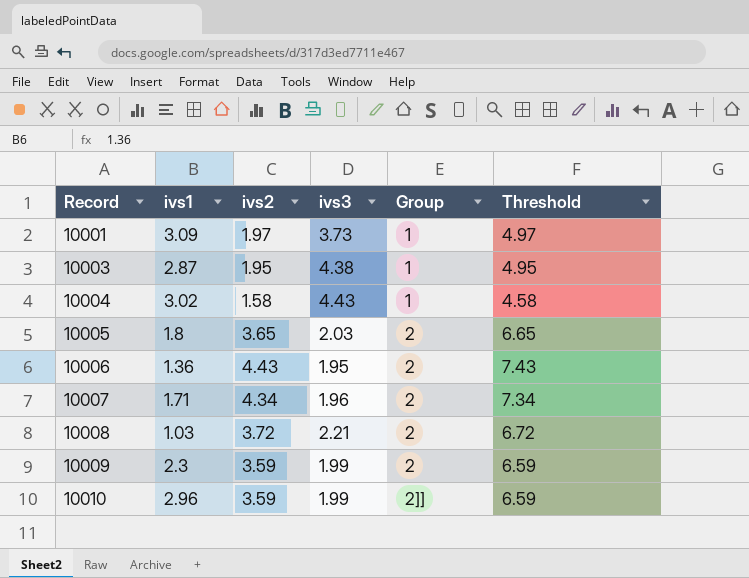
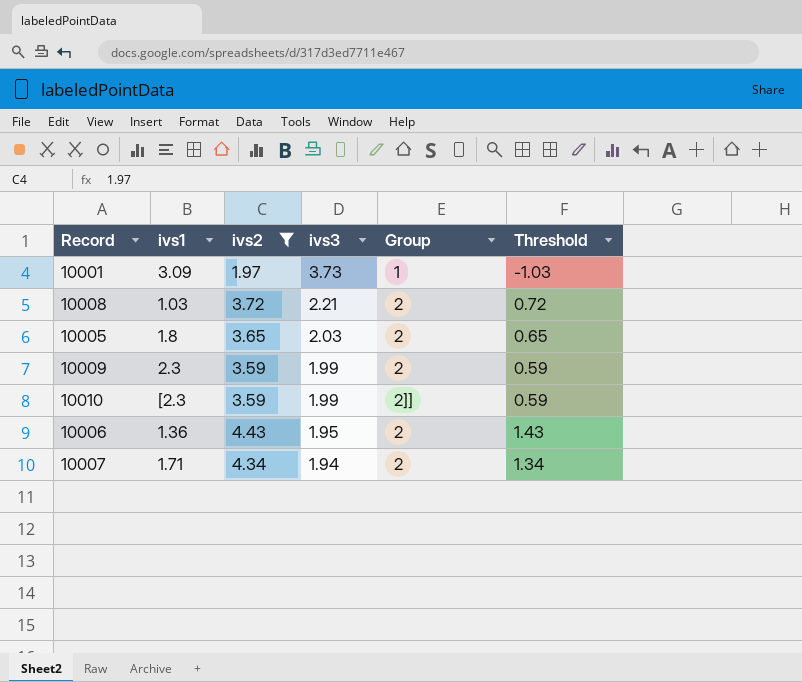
filter: none -> ivs2 >= 1.97
row order: Record ascending -> ivs3 descending
column Threshold | formula: [ivs2] + 3 -> [ivs2] - 3
10010 | ivs1: 2.96 -> [2.3
10007 | ivs3: 1.96 -> 1.94

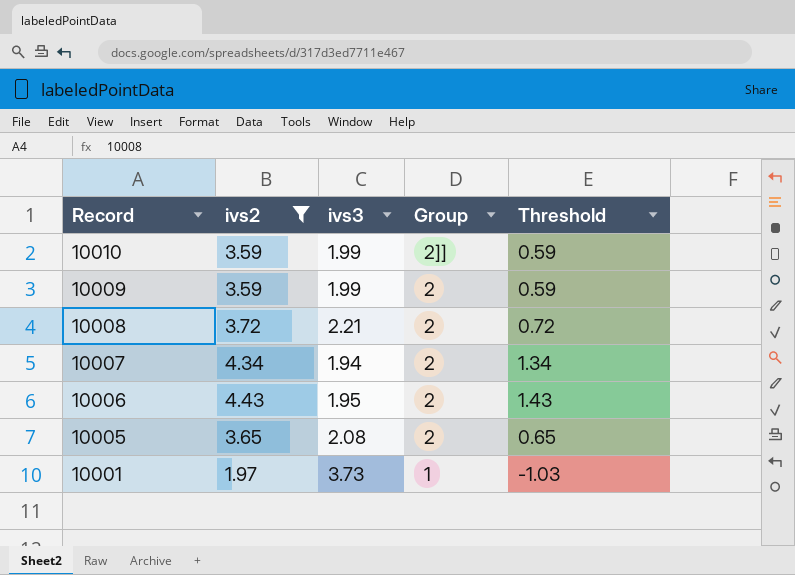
row order: ivs3 descending -> Record descending
column ivs1 | position: 2 -> none
10005 | ivs3: 2.03 -> 2.08

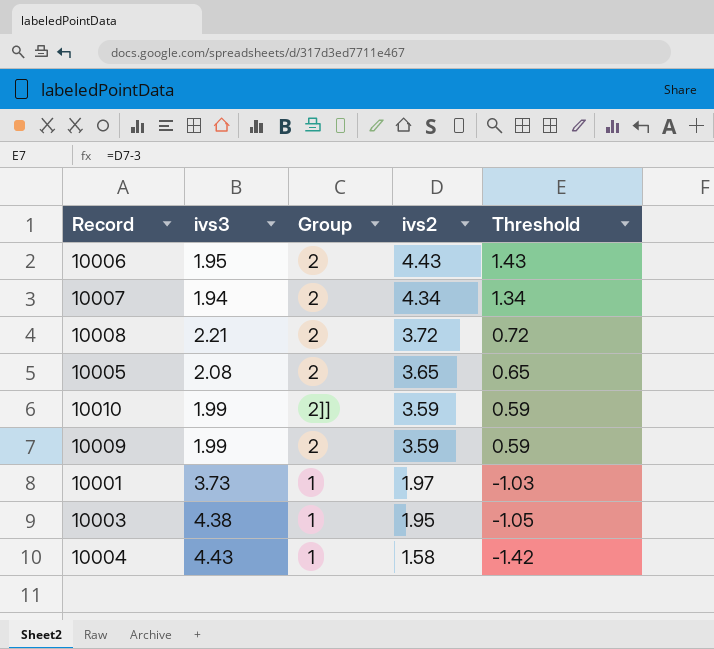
filter: ivs2 >= 1.97 -> none
row order: Record descending -> ivs2 descending
column ivs2 | position: 2 -> 4

